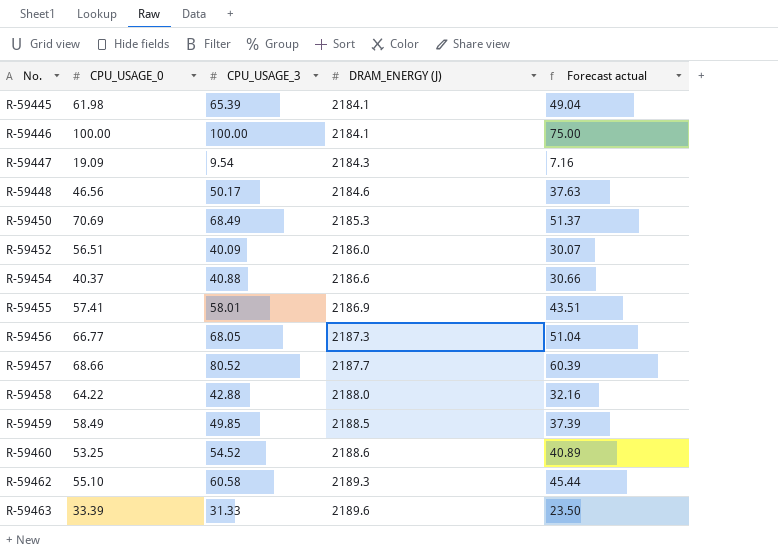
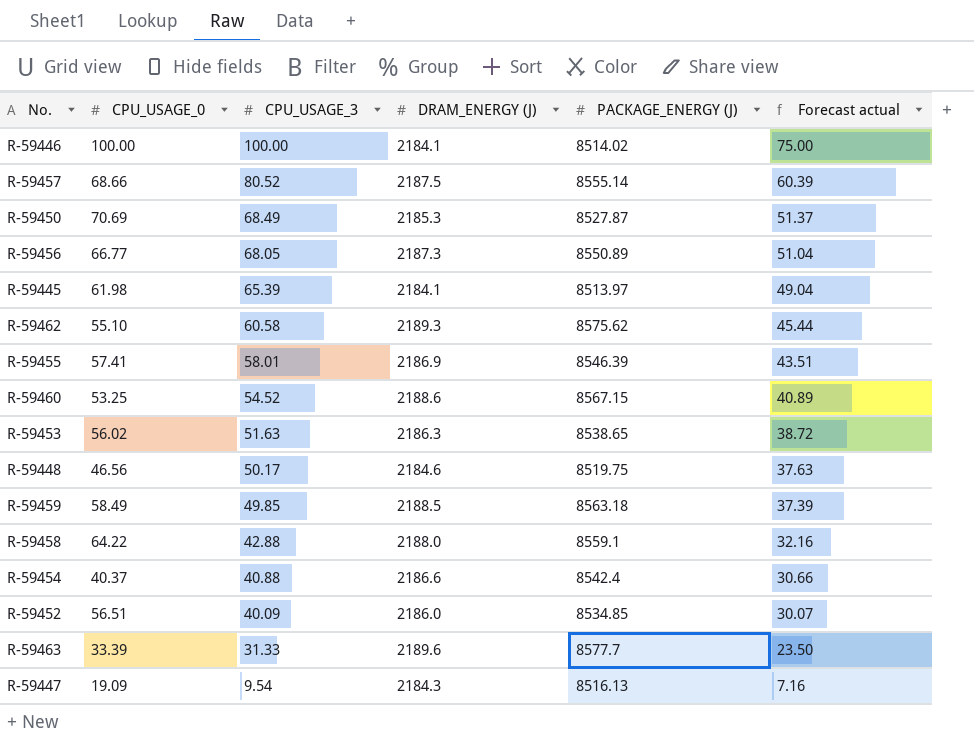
row order: No. ascending -> CPU_USAGE_3 descending
column PACKAGE_ENERGY (J) | position: none -> 5
R-59457 | DRAM_ENERGY (J): 2187.7 -> 2187.5
row R-59453: none -> 56.02 | 51.63 | 2186.3 | 8538.65 | 38.72

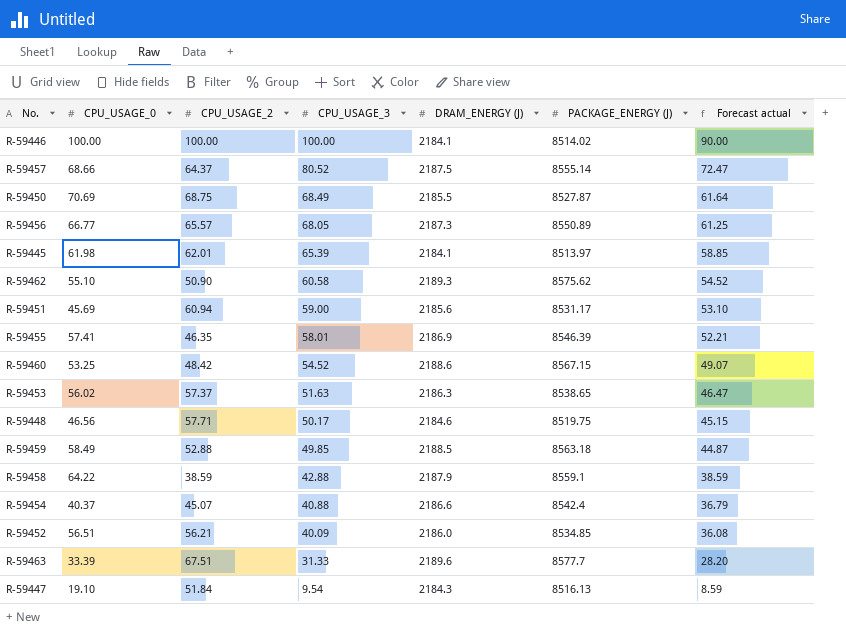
column CPU_USAGE_2 | position: none -> 3
column Forecast actual | formula: [CPU_USAGE_3] * 0.75 -> [CPU_USAGE_3] * 0.9
R-59450 | DRAM_ENERGY (J): 2185.3 -> 2185.5
row R-59451: none -> 45.69 | 60.94 | 59.00 | 2185.6 | 8531.17 | 53.10
R-59458 | DRAM_ENERGY (J): 2188.0 -> 2187.9
R-59447 | CPU_USAGE_0: 19.09 -> 19.10

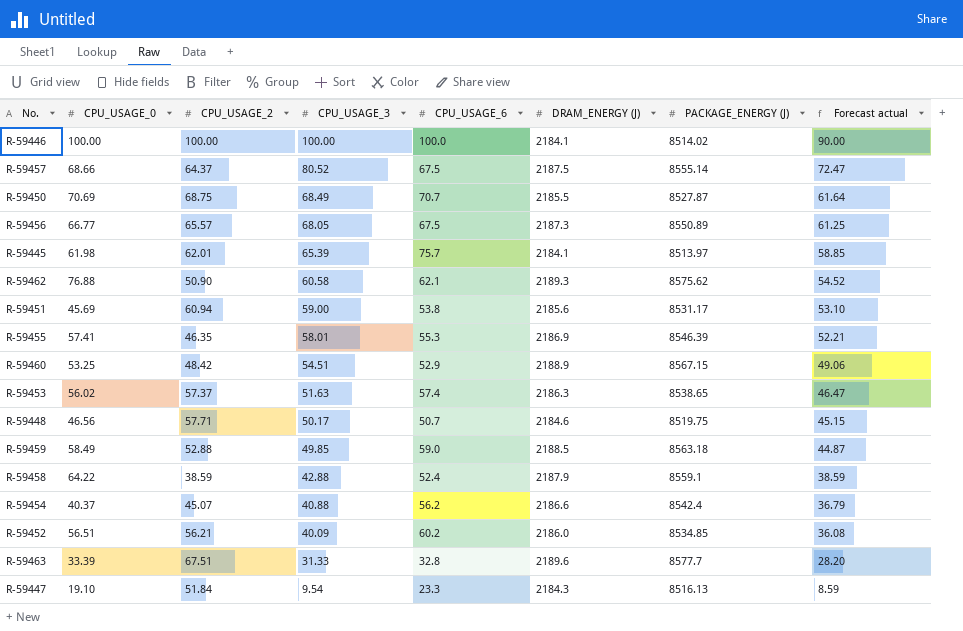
column CPU_USAGE_6 | position: none -> 5
R-59462 | CPU_USAGE_0: 55.10 -> 76.88
R-59460 | CPU_USAGE_3: 54.52 -> 54.51
R-59460 | DRAM_ENERGY (J): 2188.6 -> 2188.9
R-59460 | Forecast actual: 49.07 -> 49.06

